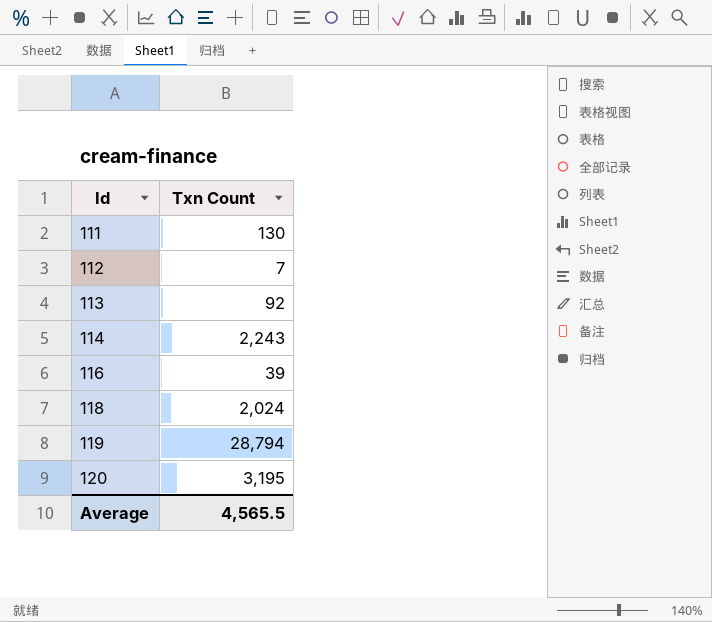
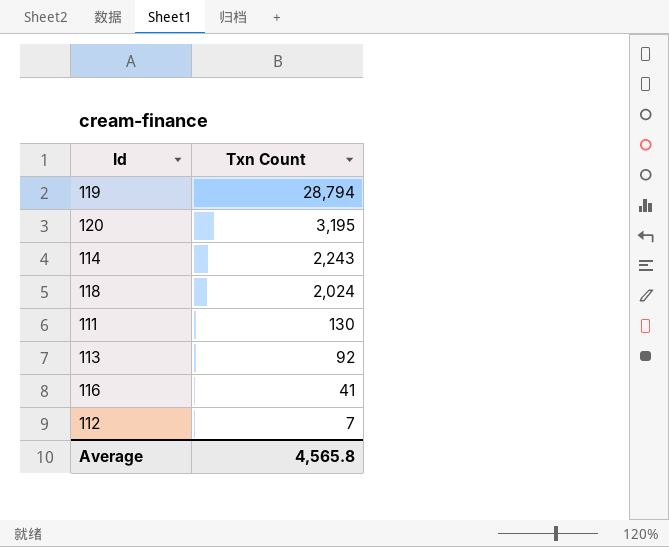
row order: Id ascending -> Txn Count descending
116 | Txn Count: 39 -> 41
Average | Txn Count: 4,565.5 -> 4,565.8

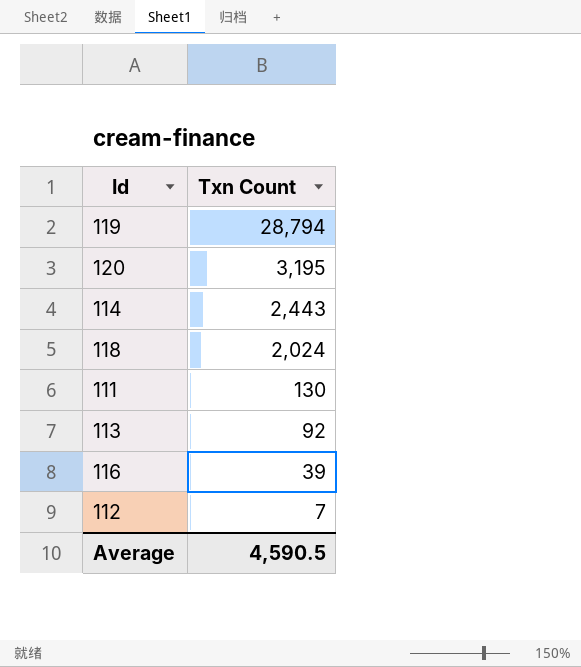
114 | Txn Count: 2,243 -> 2,443
116 | Txn Count: 41 -> 39
Average | Txn Count: 4,565.8 -> 4,590.5

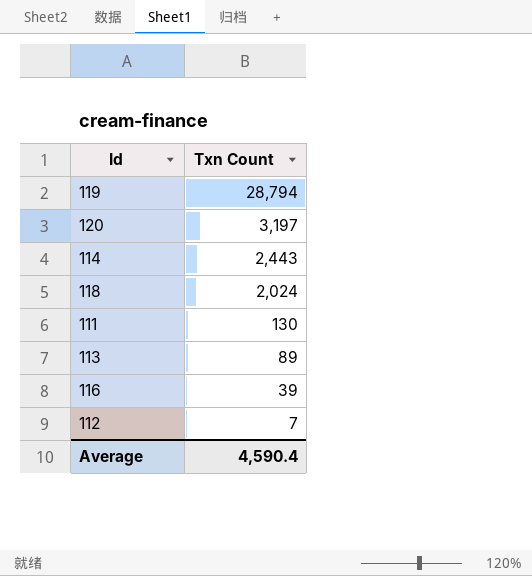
120 | Txn Count: 3,195 -> 3,197
113 | Txn Count: 92 -> 89
Average | Txn Count: 4,590.5 -> 4,590.4

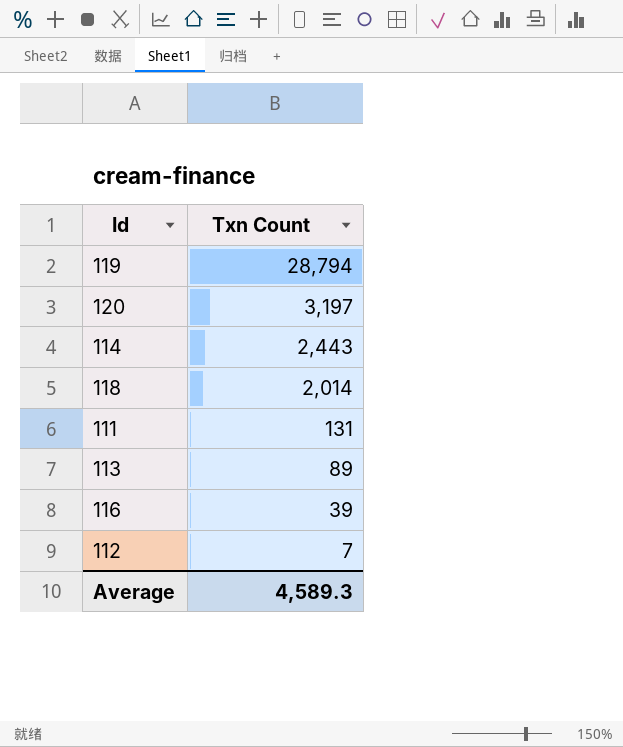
118 | Txn Count: 2,024 -> 2,014
111 | Txn Count: 130 -> 131
Average | Txn Count: 4,590.4 -> 4,589.3

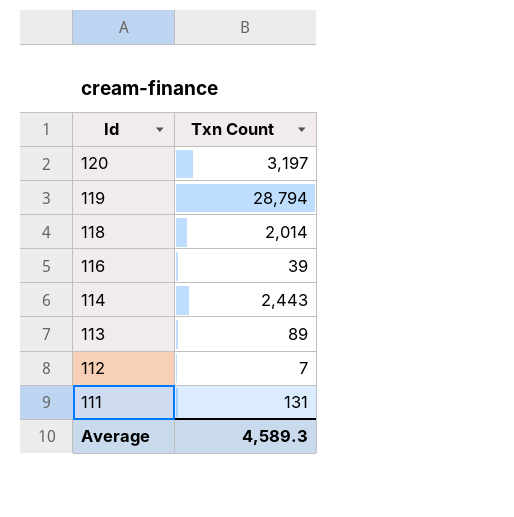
row order: Txn Count descending -> Id descending

